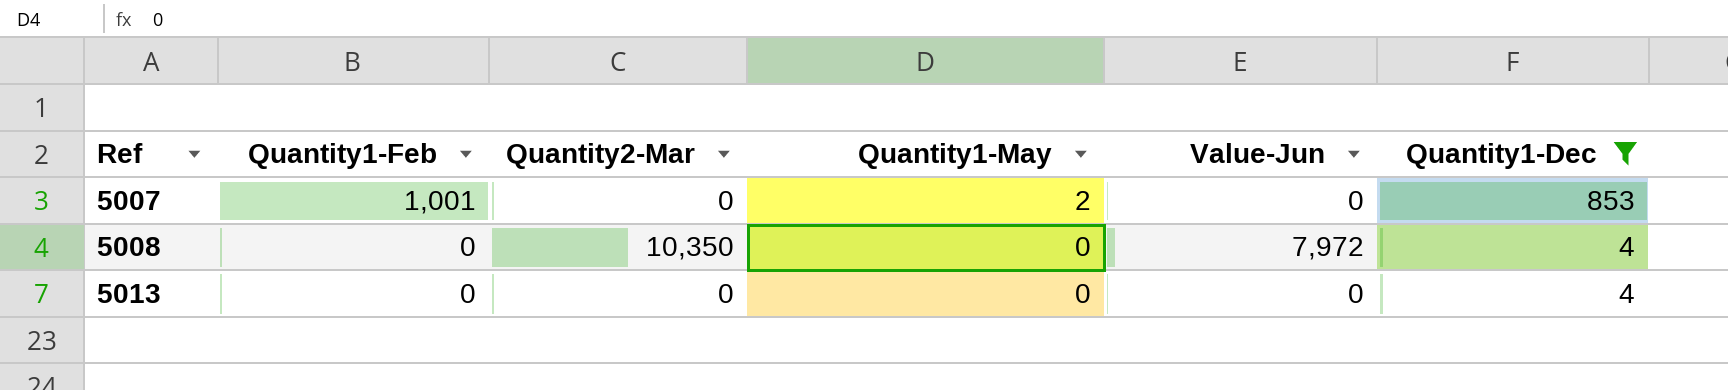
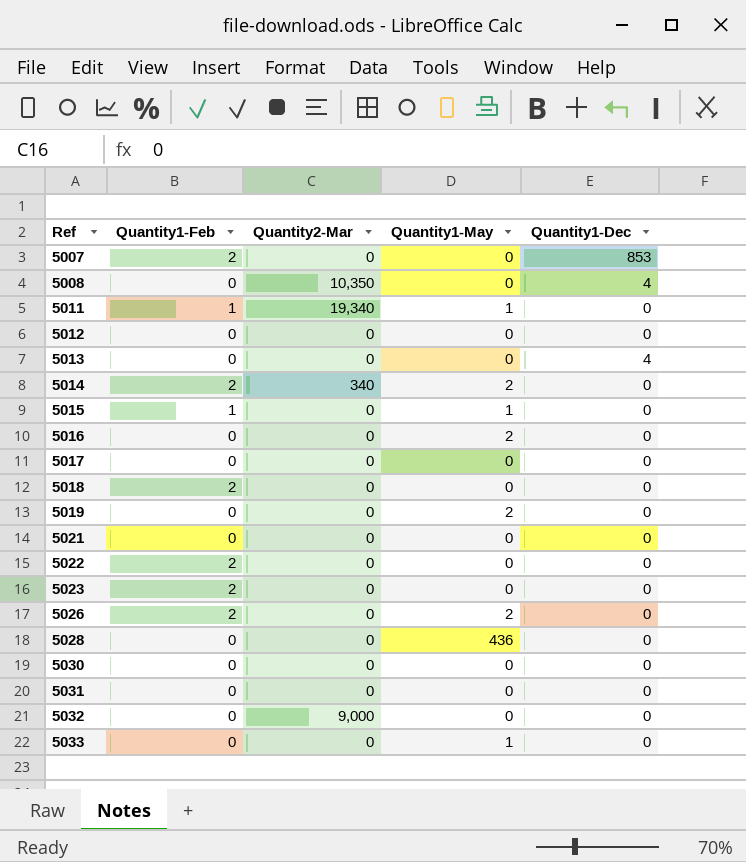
filter: Quantity1-Dec != 0 -> none
column Value-Jun | position: 5 -> none
5007 | Quantity1-Feb: 1,001 -> 2
5007 | Quantity1-May: 2 -> 0

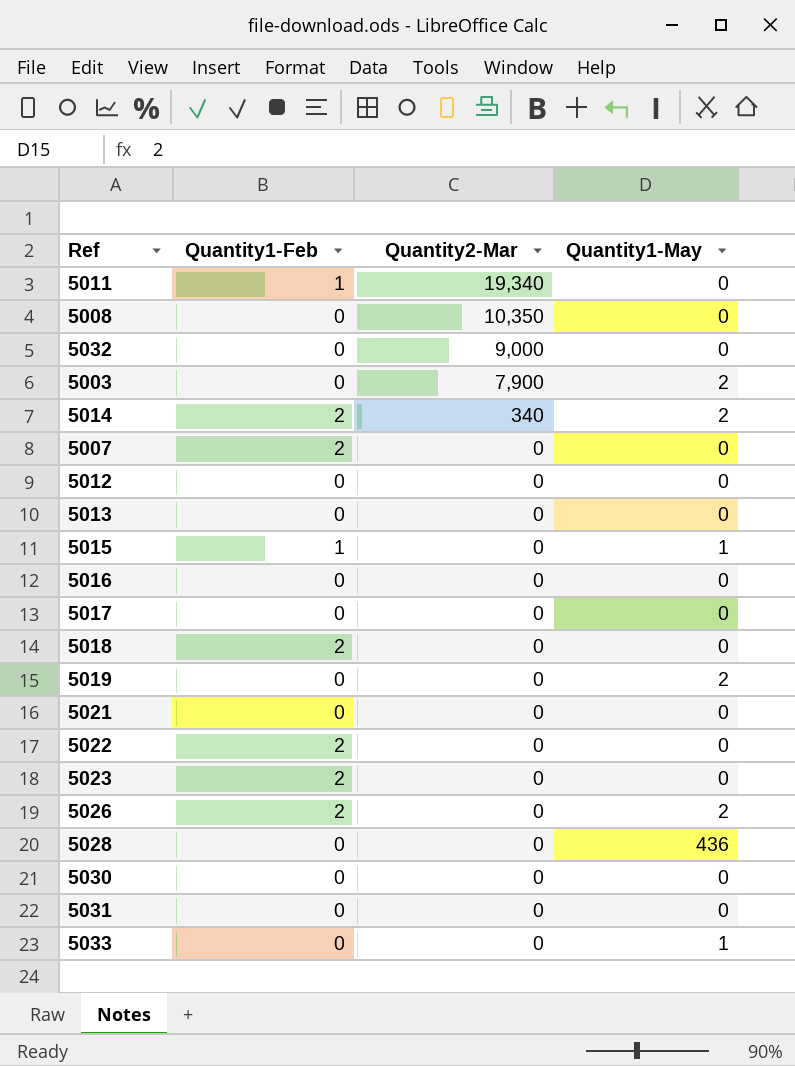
row order: Ref ascending -> Quantity2-Mar descending
column Quantity1-Dec | position: 5 -> none
5011 | Quantity1-May: 1 -> 0
row 5003: none -> 0 | 7,900 | 2
5016 | Quantity1-May: 2 -> 0

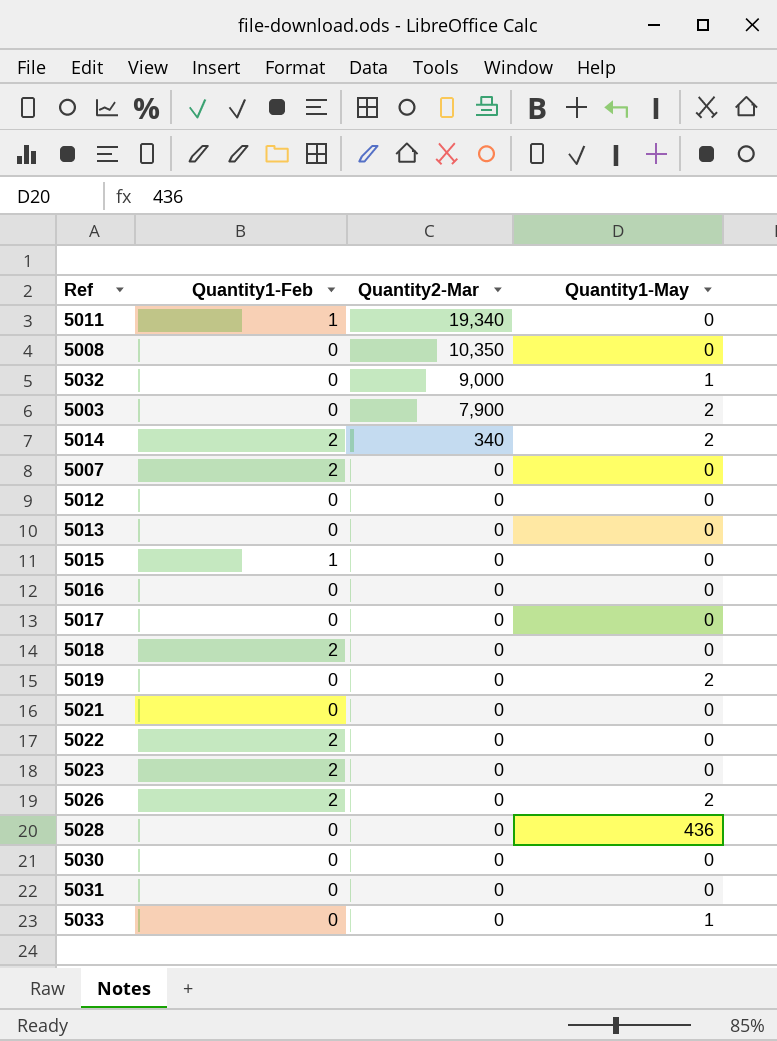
5032 | Quantity1-May: 0 -> 1
5015 | Quantity1-May: 1 -> 0

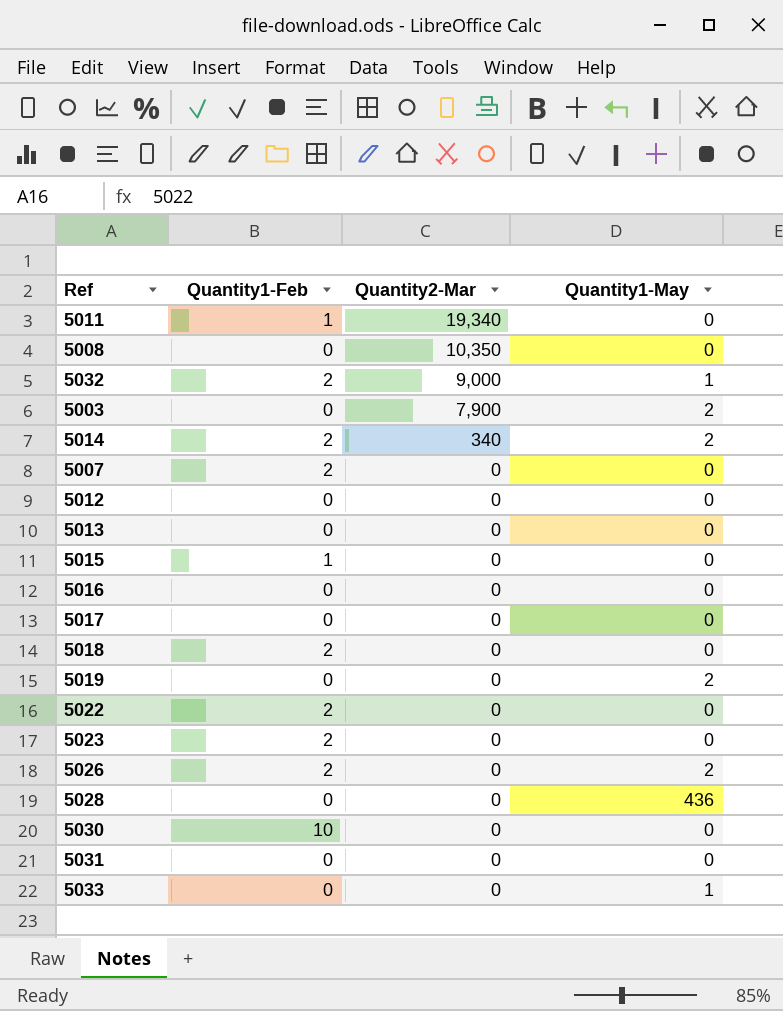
row 5021: 0 | 0 | 0 -> none
5032 | Quantity1-Feb: 0 -> 2
5030 | Quantity1-Feb: 0 -> 10

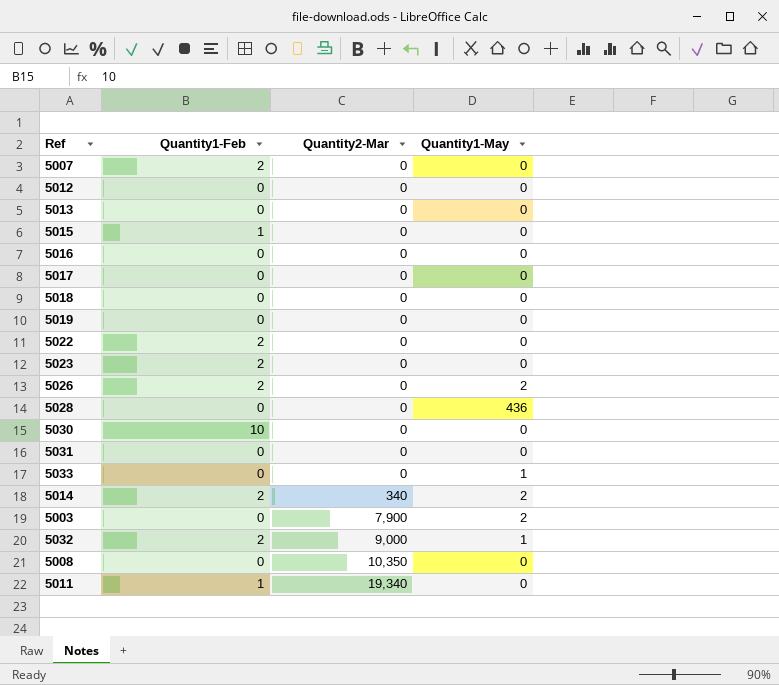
row order: Quantity2-Mar descending -> Quantity2-Mar ascending
5018 | Quantity1-Feb: 2 -> 0
5019 | Quantity1-May: 2 -> 0

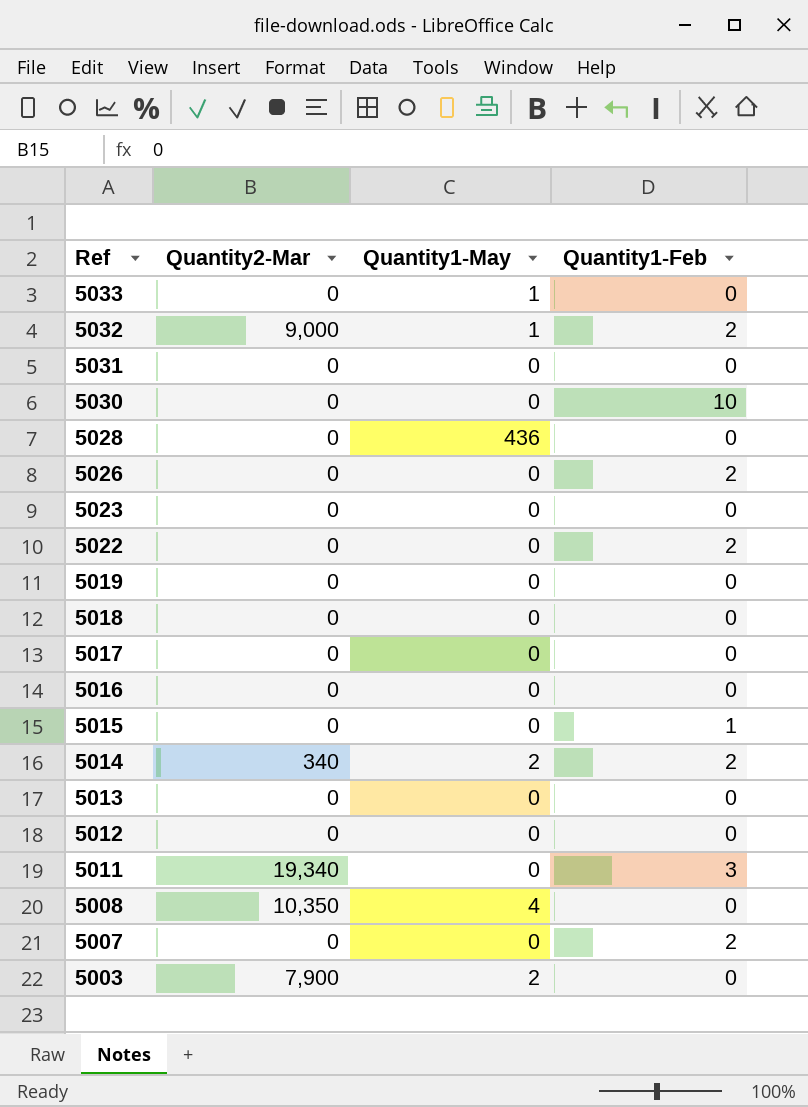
row order: Quantity2-Mar ascending -> Ref descending
column Quantity1-Feb | position: 2 -> 4
5026 | Quantity1-May: 2 -> 0
5023 | Quantity1-Feb: 2 -> 0
5011 | Quantity1-Feb: 1 -> 3
5008 | Quantity1-May: 0 -> 4

